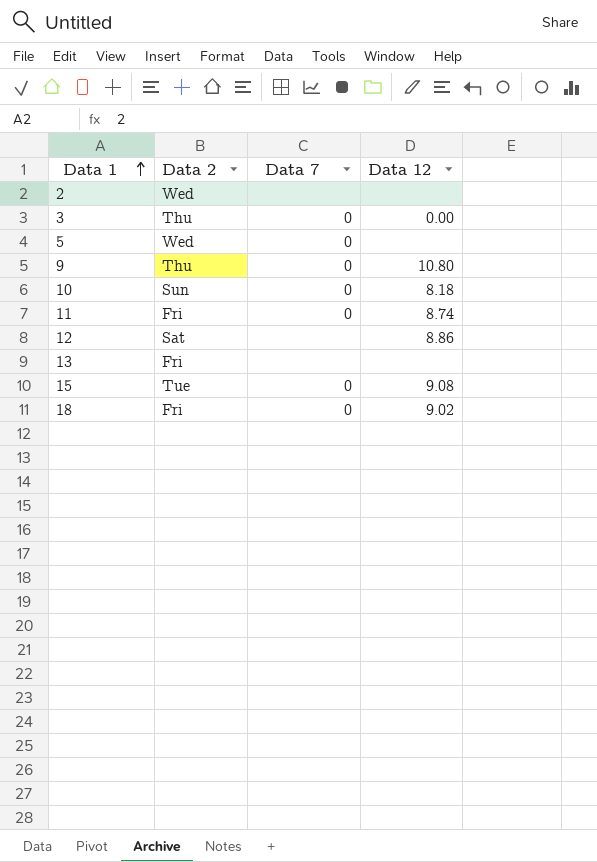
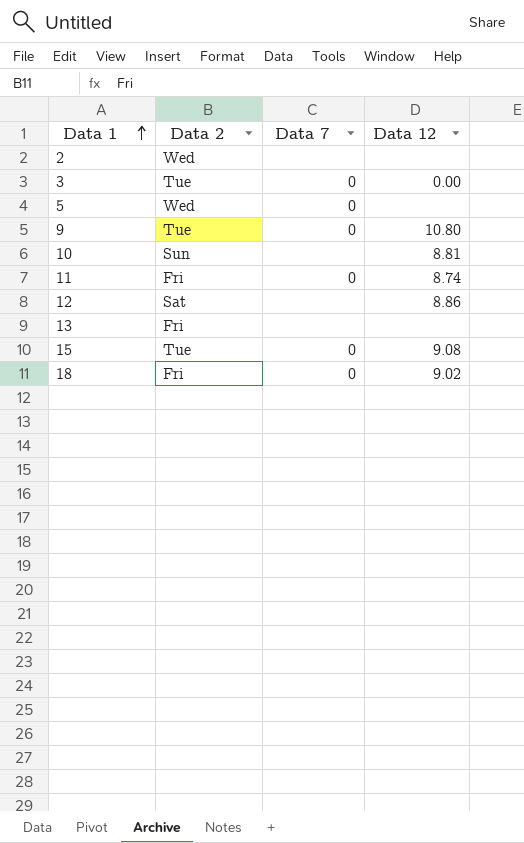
3 | Data 2: Thu -> Tue
9 | Data 2: Thu -> Tue
10 | Data 7: 0 -> none
10 | Data 12: 8.18 -> 8.81

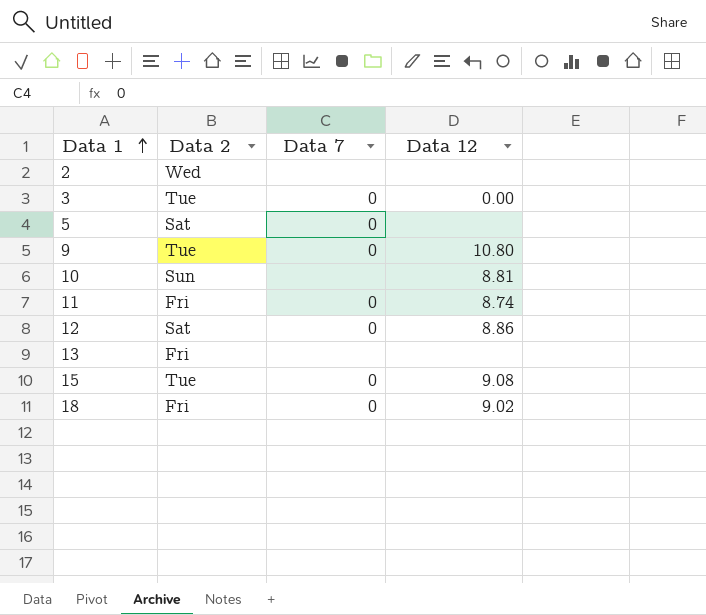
5 | Data 2: Wed -> Sat
12 | Data 7: none -> 0

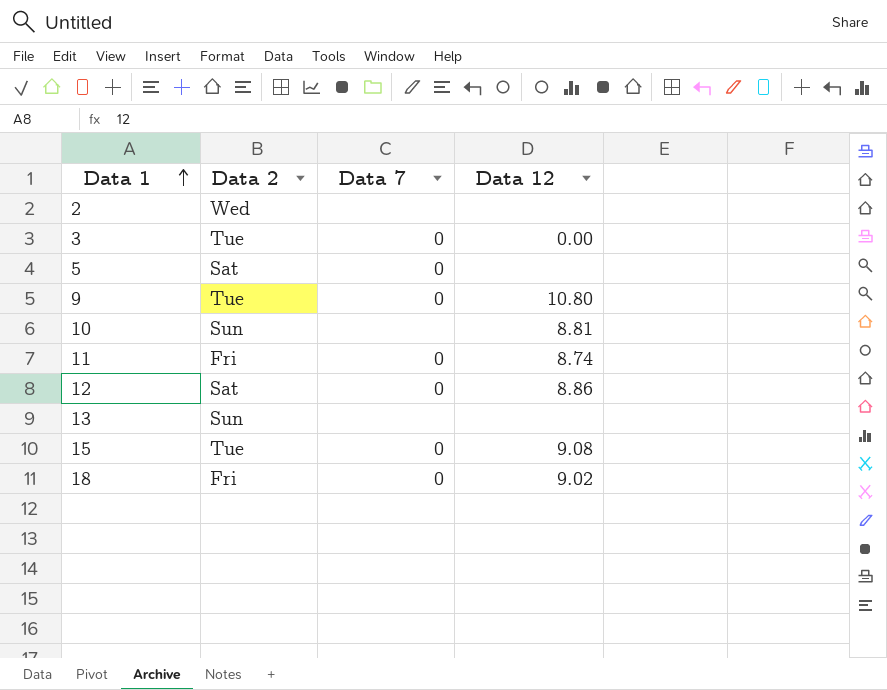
13 | Data 2: Fri -> Sun

